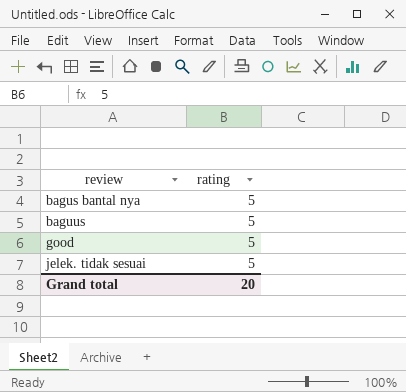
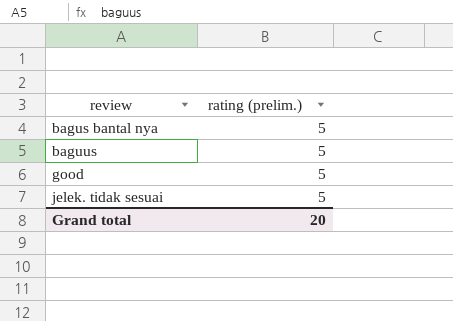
column name: rating -> rating (prelim.)

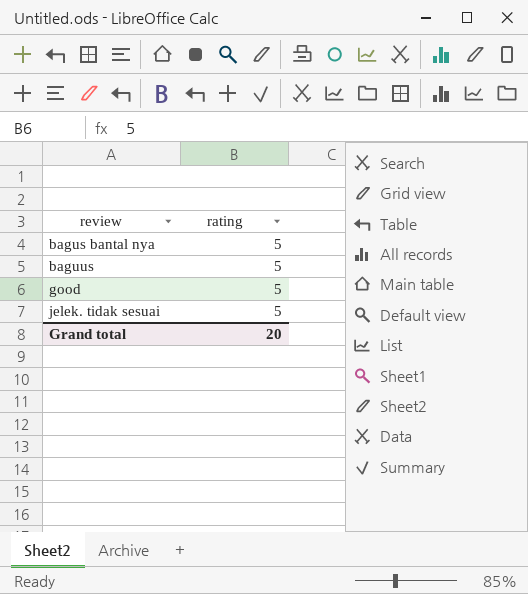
column name: rating (prelim.) -> rating

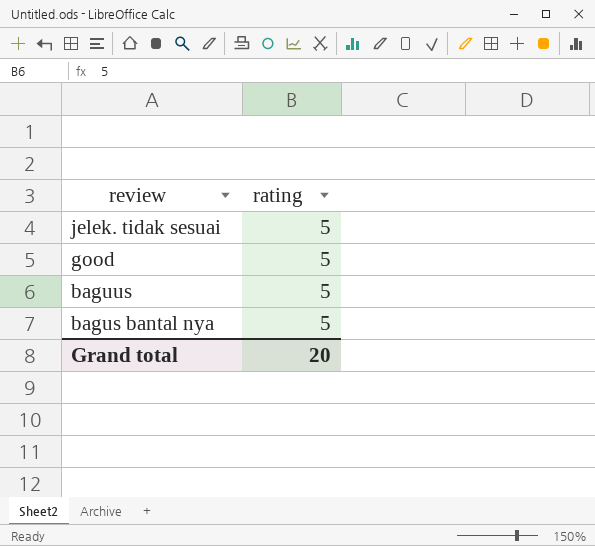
row order: review ascending -> review descending

